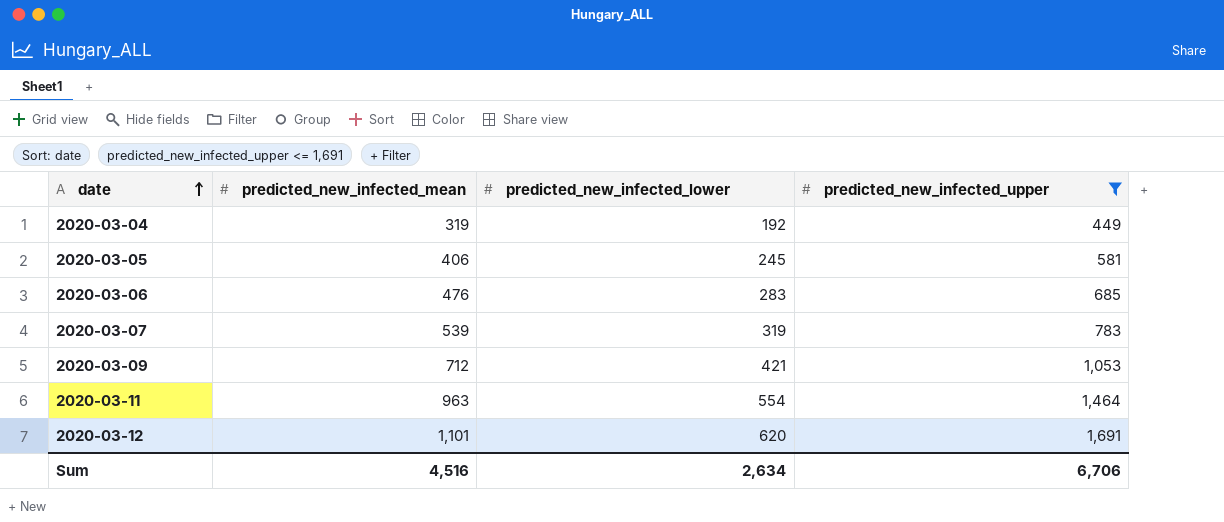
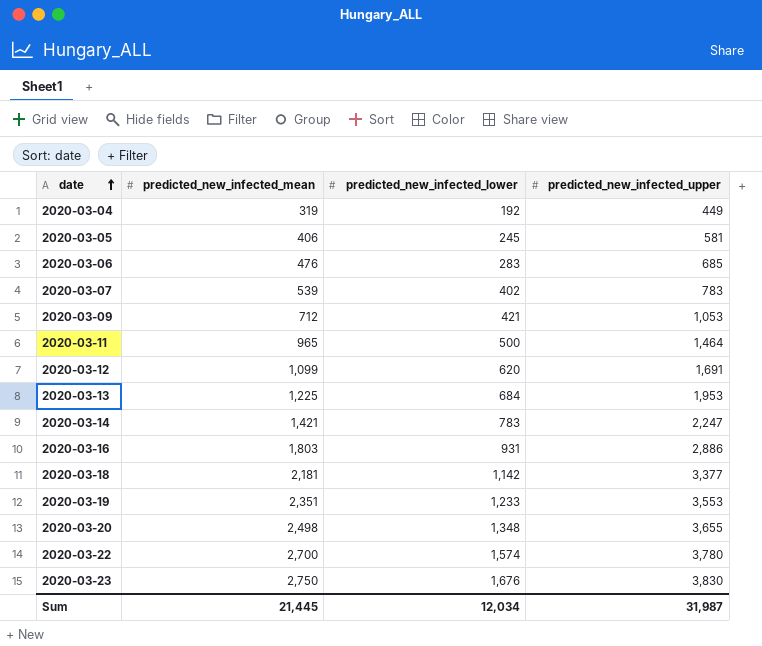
filter: predicted_new_infected_upper <= 1,691 -> none
2020-03-07 | predicted_new_infected_lower: 319 -> 402
2020-03-11 | predicted_new_infected_mean: 963 -> 965
2020-03-11 | predicted_new_infected_lower: 554 -> 500
2020-03-12 | predicted_new_infected_mean: 1,101 -> 1,099
Sum | predicted_new_infected_mean: 4,516 -> 21,445
Sum | predicted_new_infected_lower: 2,634 -> 12,034
Sum | predicted_new_infected_upper: 6,706 -> 31,987

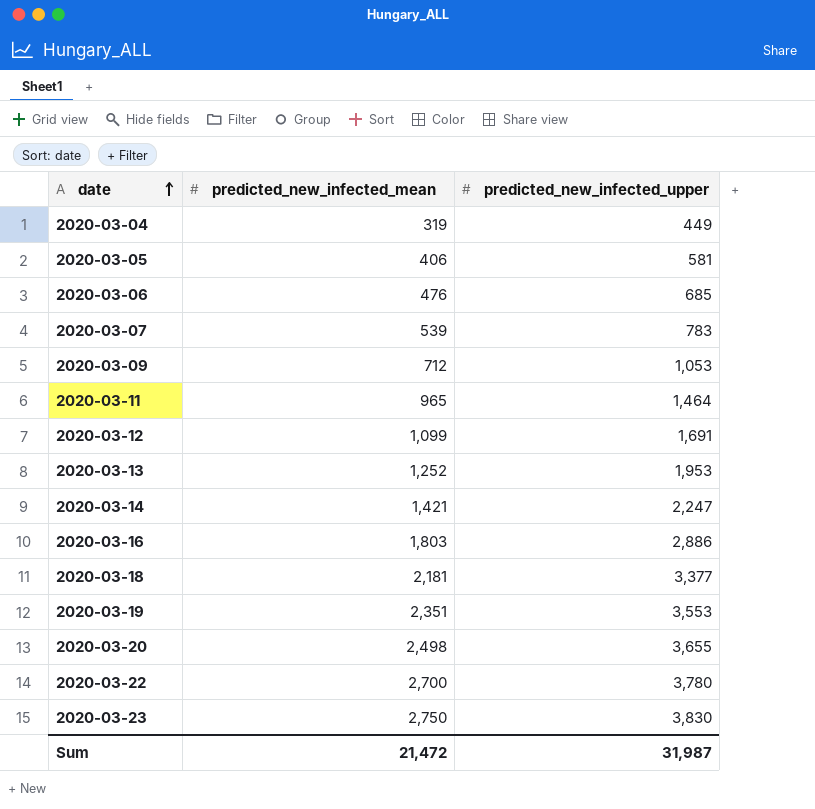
column predicted_new_infected_lower | position: 3 -> none
2020-03-13 | predicted_new_infected_mean: 1,225 -> 1,252
Sum | predicted_new_infected_mean: 21,445 -> 21,472

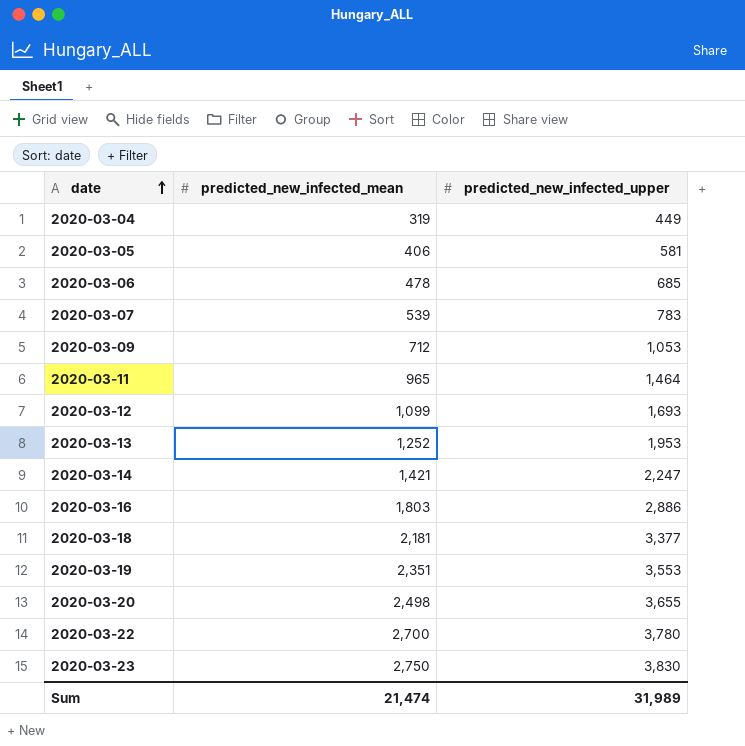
2020-03-06 | predicted_new_infected_mean: 476 -> 478
2020-03-12 | predicted_new_infected_upper: 1,691 -> 1,693
Sum | predicted_new_infected_mean: 21,472 -> 21,474
Sum | predicted_new_infected_upper: 31,987 -> 31,989

